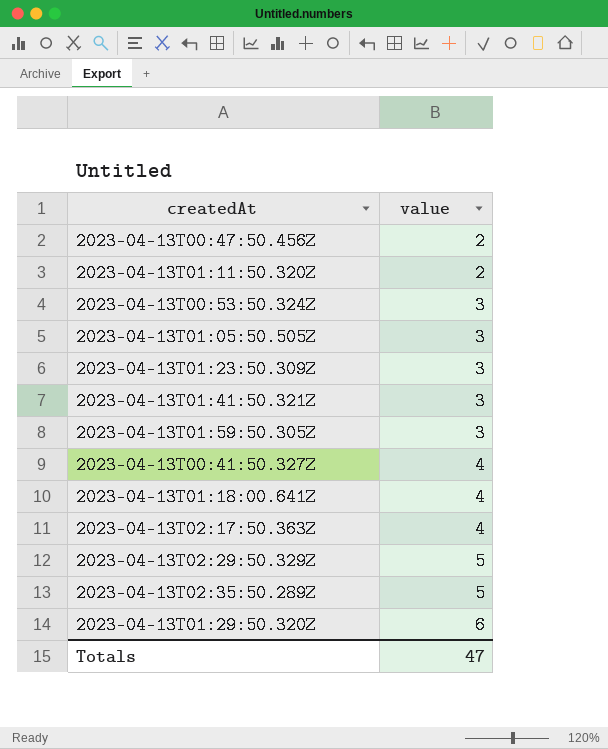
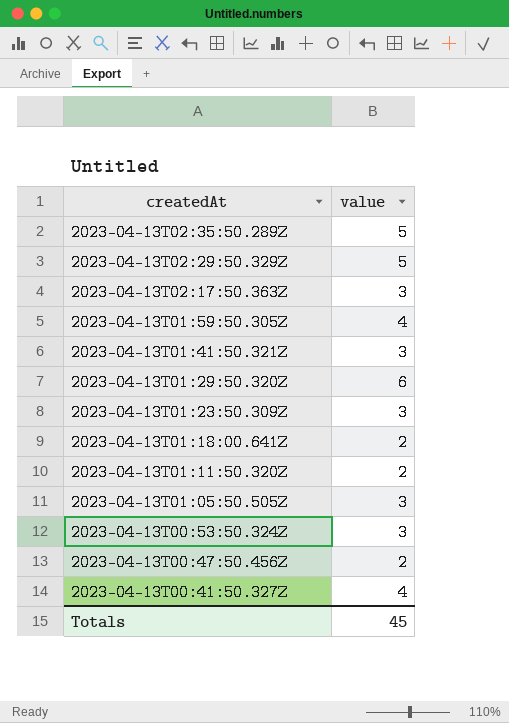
row order: value ascending -> createdAt descending
2023-04-13T02:17:50.363Z | value: 4 -> 3
2023-04-13T01:59:50.305Z | value: 3 -> 4
2023-04-13T01:18:00.641Z | value: 4 -> 2
Totals | value: 47 -> 45

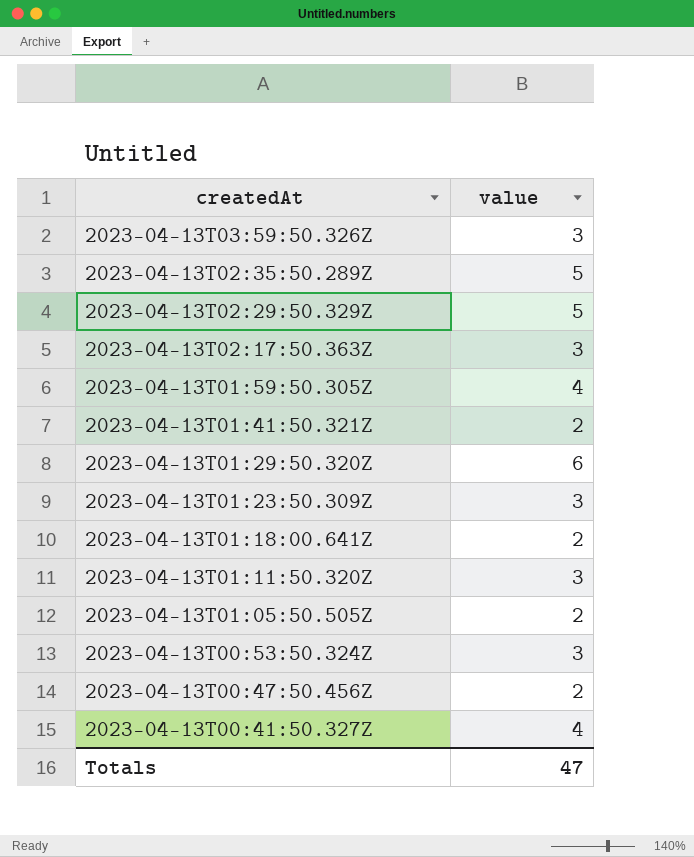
row 2023-04-13T03:59:50.326Z: none -> 3
2023-04-13T01:41:50.321Z | value: 3 -> 2
2023-04-13T01:11:50.320Z | value: 2 -> 3
2023-04-13T01:05:50.505Z | value: 3 -> 2
Totals | value: 45 -> 47

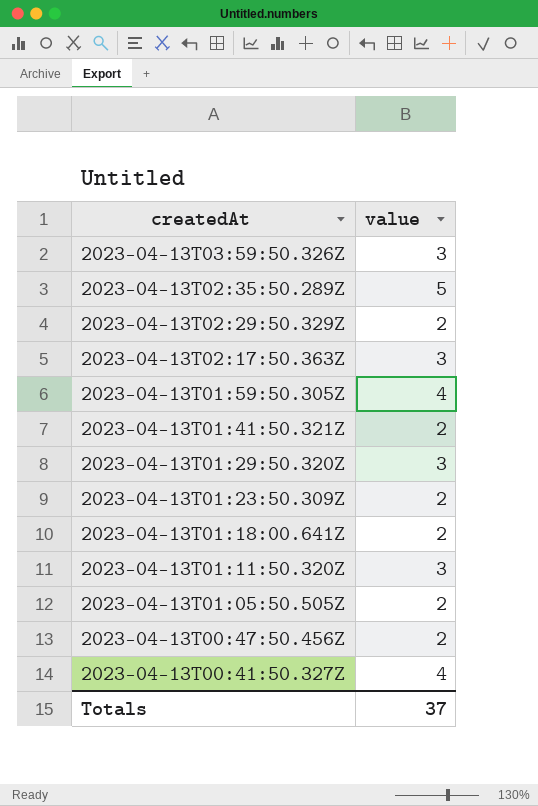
row 2023-04-13T00:53:50.324Z: 3 -> none
2023-04-13T02:29:50.329Z | value: 5 -> 2
2023-04-13T01:29:50.320Z | value: 6 -> 3
2023-04-13T01:23:50.309Z | value: 3 -> 2
Totals | value: 47 -> 37

